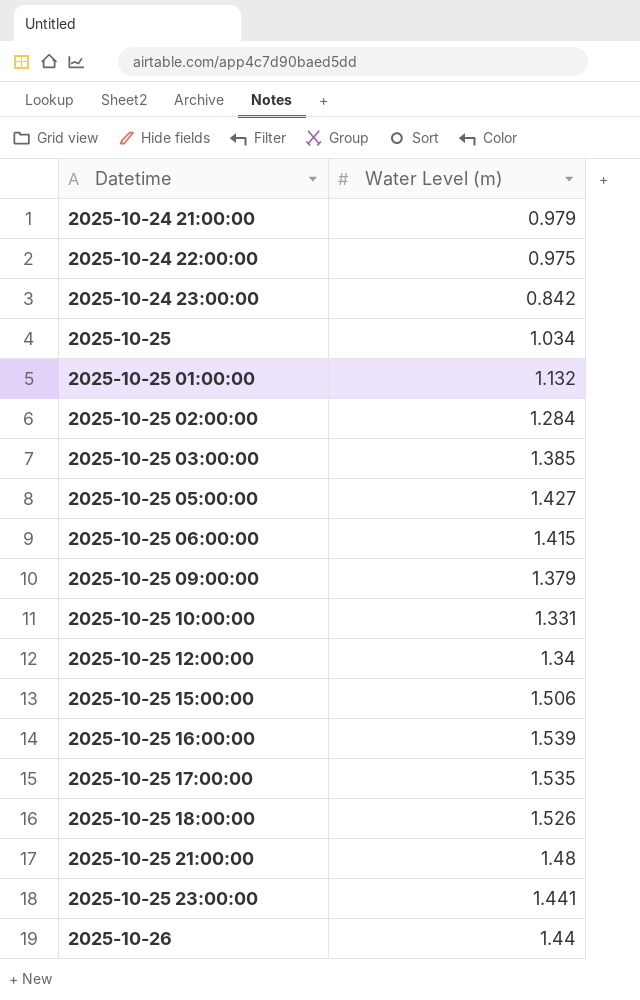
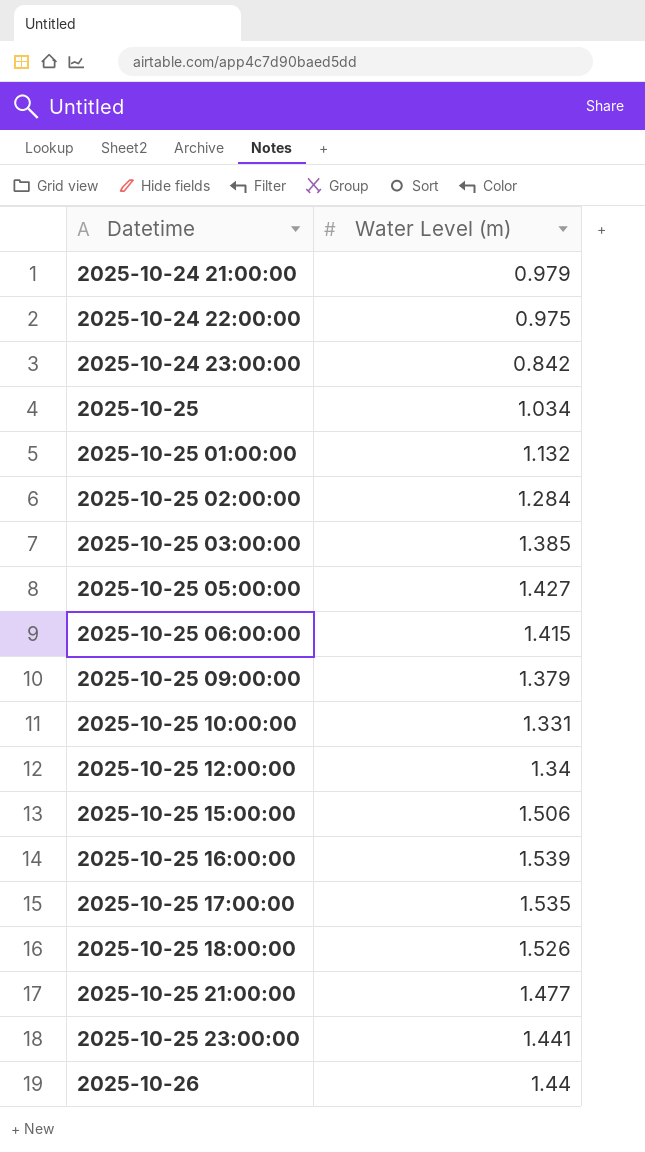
2025-10-25 21:00:00 | Water Level (m): 1.48 -> 1.477

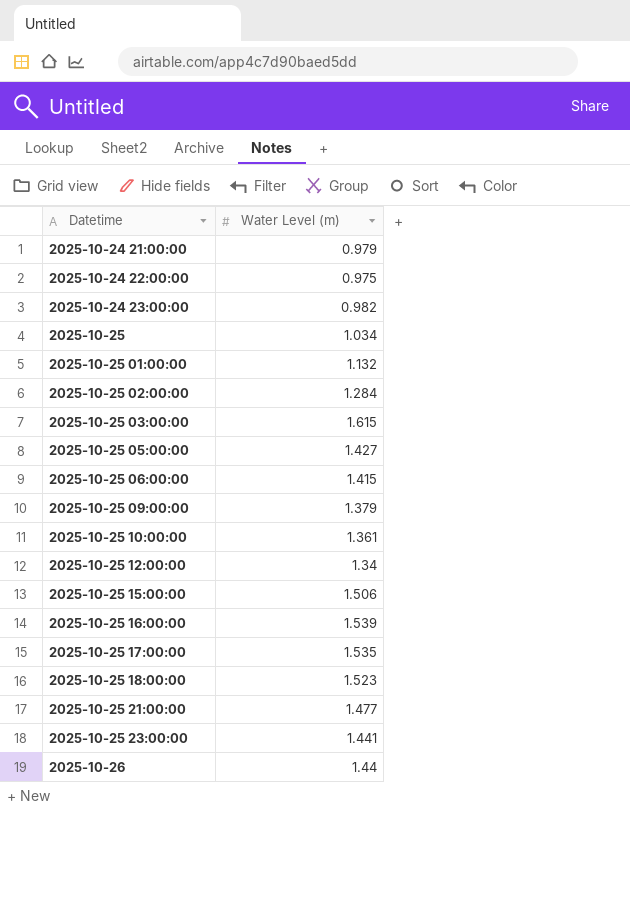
2025-10-24 23:00:00 | Water Level (m): 0.842 -> 0.982
2025-10-25 03:00:00 | Water Level (m): 1.385 -> 1.615
2025-10-25 10:00:00 | Water Level (m): 1.331 -> 1.361
2025-10-25 18:00:00 | Water Level (m): 1.526 -> 1.523

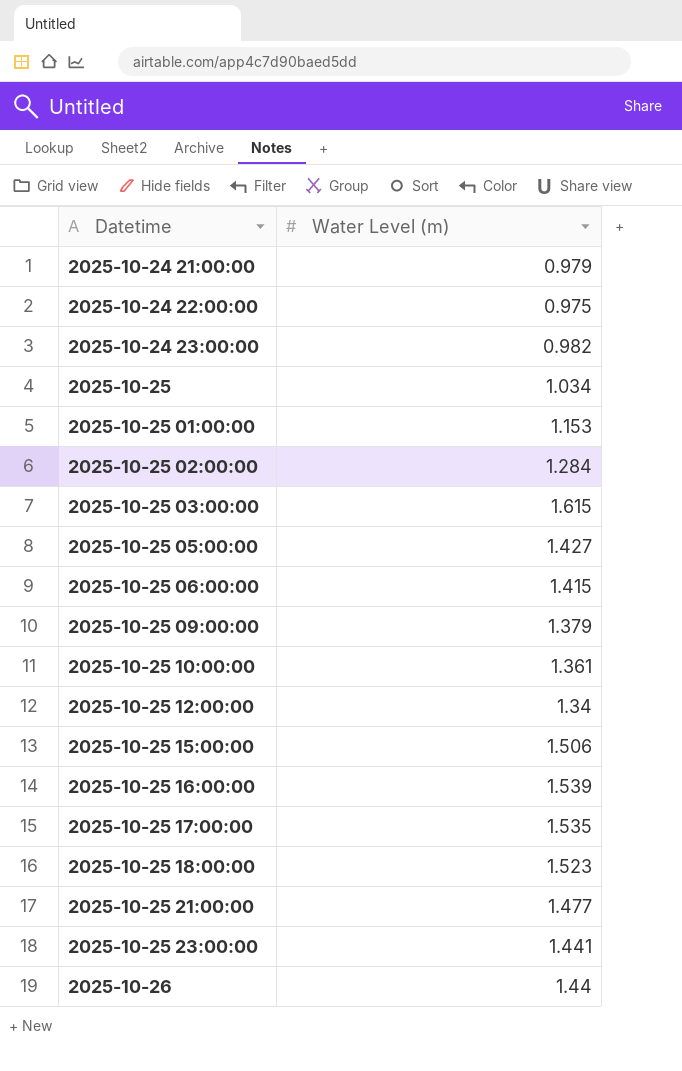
2025-10-25 01:00:00 | Water Level (m): 1.132 -> 1.153

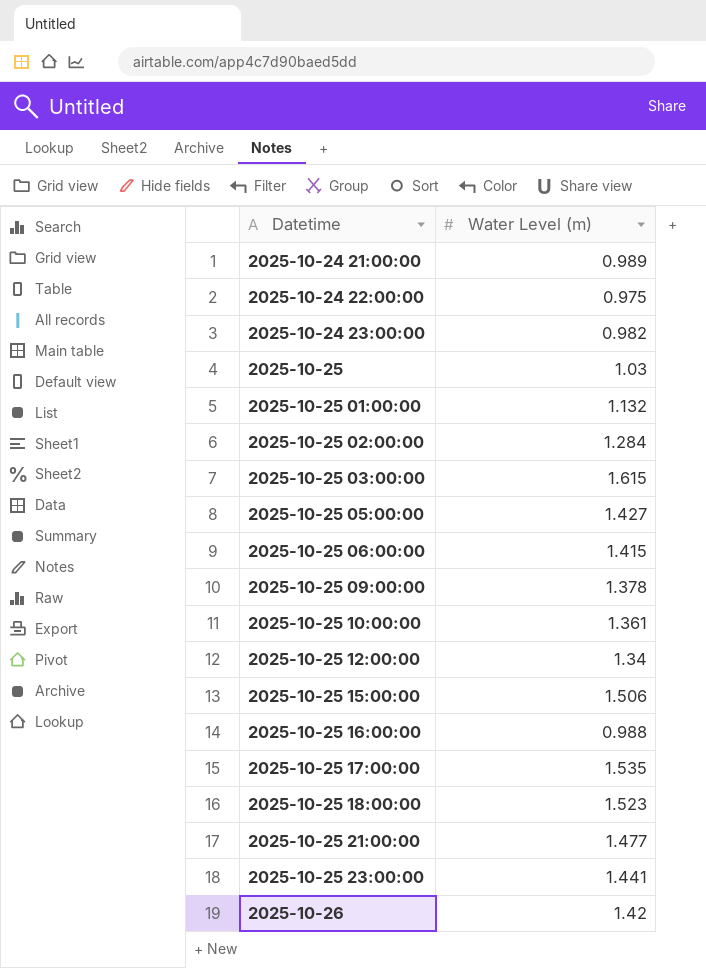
2025-10-24 21:00:00 | Water Level (m): 0.979 -> 0.989
2025-10-25 | Water Level (m): 1.034 -> 1.03
2025-10-25 01:00:00 | Water Level (m): 1.153 -> 1.132
2025-10-25 09:00:00 | Water Level (m): 1.379 -> 1.378
2025-10-25 16:00:00 | Water Level (m): 1.539 -> 0.988
2025-10-26 | Water Level (m): 1.44 -> 1.42

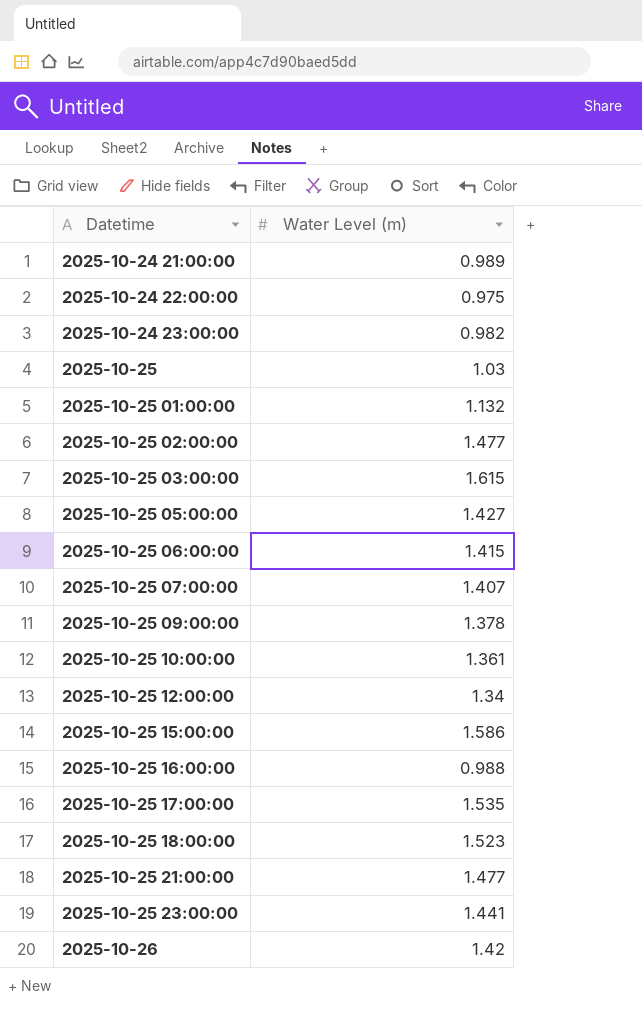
2025-10-25 02:00:00 | Water Level (m): 1.284 -> 1.477
row 2025-10-25 07:00:00: none -> 1.407
2025-10-25 15:00:00 | Water Level (m): 1.506 -> 1.586

